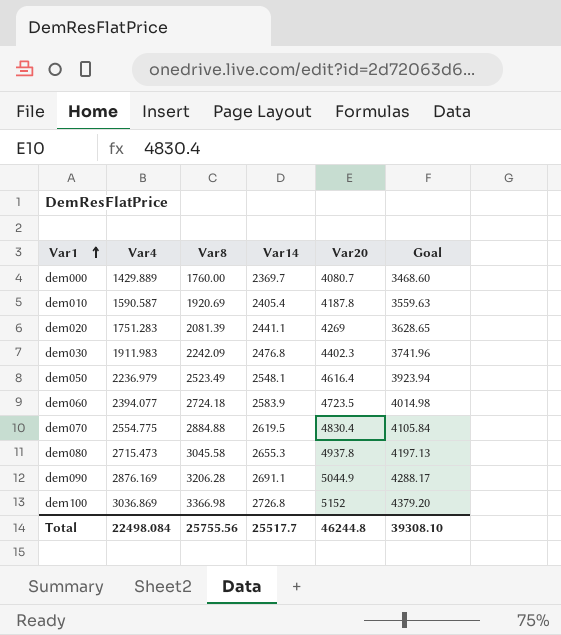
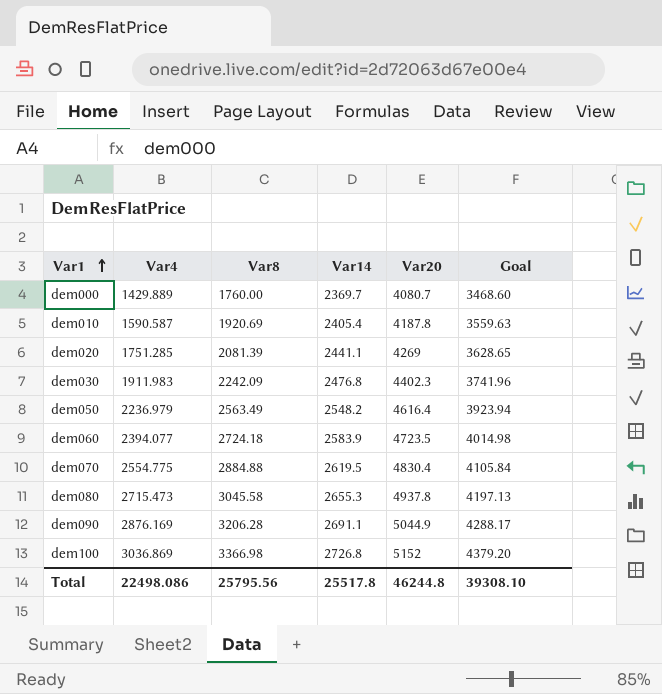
dem020 | Var4: 1751.283 -> 1751.285
dem050 | Var8: 2523.49 -> 2563.49
dem050 | Var14: 2548.1 -> 2548.2
Total | Var4: 22498.084 -> 22498.086
Total | Var8: 25755.56 -> 25795.56
Total | Var14: 25517.7 -> 25517.8

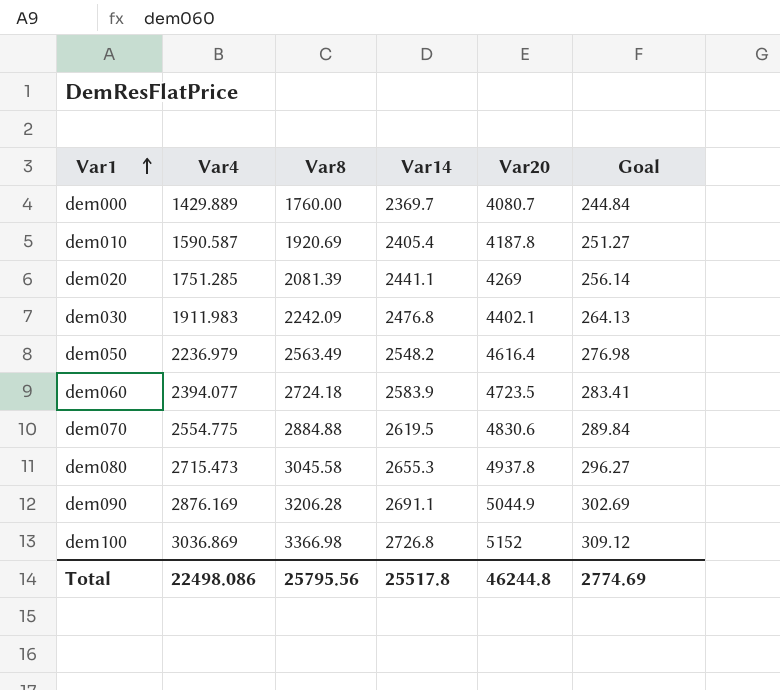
column Goal | formula: [Var20] * 0.85 -> [Var20] * 0.06
dem030 | Var20: 4402.3 -> 4402.1
dem070 | Var20: 4830.4 -> 4830.6
Total | Goal: 39308.10 -> 2774.69

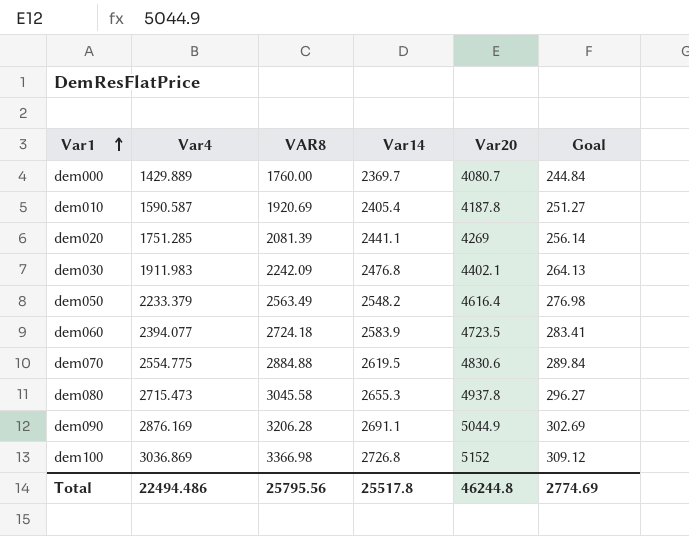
column name: Var8 -> VAR8
dem050 | Var4: 2236.979 -> 2233.379
Total | Var4: 22498.086 -> 22494.486

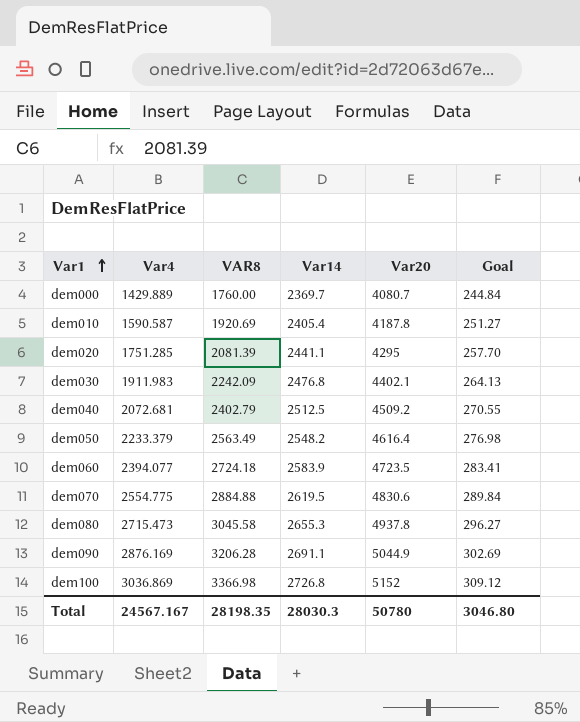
dem020 | Var20: 4269 -> 4295
dem020 | Goal: 256.14 -> 257.70
row dem040: none -> 2072.681 | 2402.79 | 2512.5 | 4509.2 | 270.55
Total | Var4: 22494.486 -> 24567.167
Total | VAR8: 25795.56 -> 28198.35
Total | Var14: 25517.8 -> 28030.3
Total | Var20: 46244.8 -> 50780
Total | Goal: 2774.69 -> 3046.80

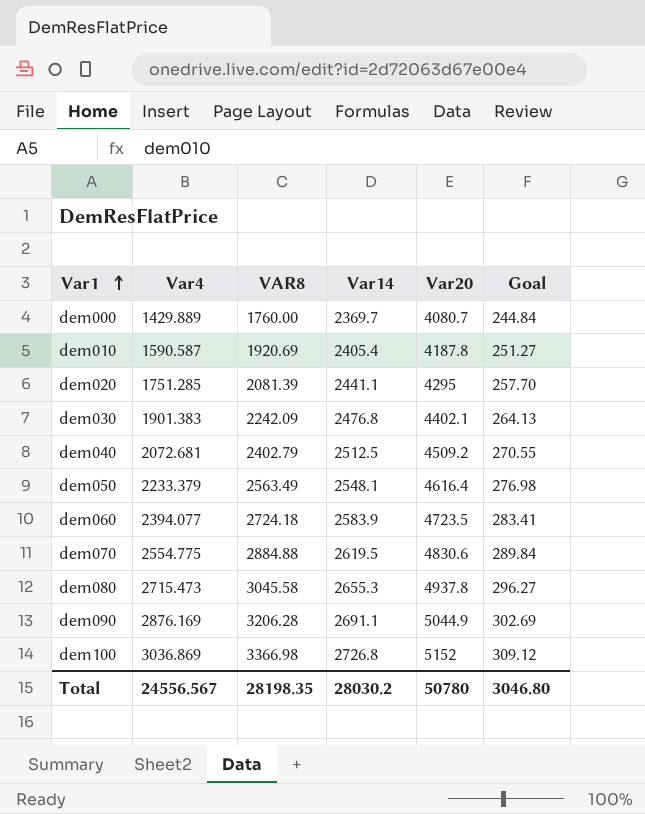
dem030 | Var4: 1911.983 -> 1901.383
dem050 | Var14: 2548.2 -> 2548.1
Total | Var4: 24567.167 -> 24556.567
Total | Var14: 28030.3 -> 28030.2

